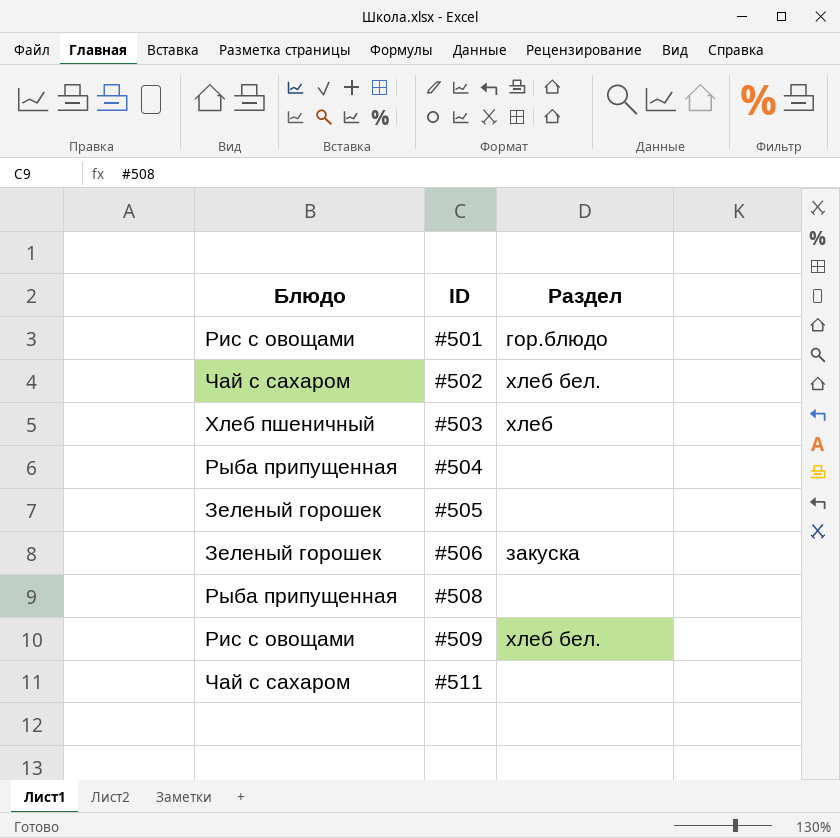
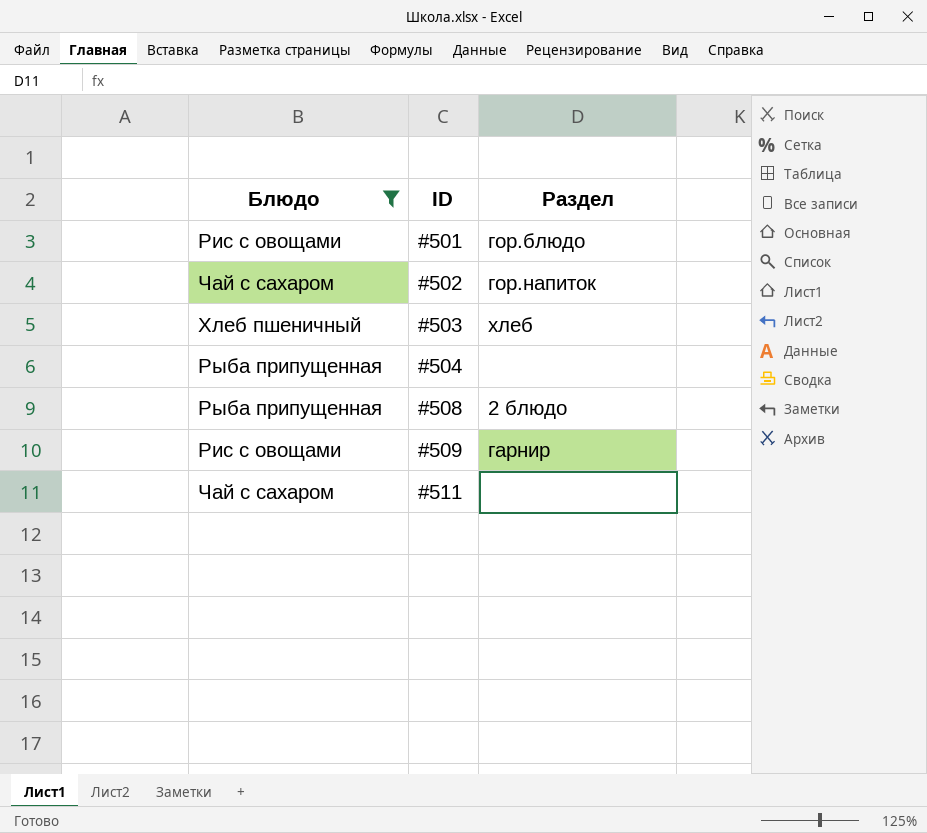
filter: none -> Блюдо != Зеленый горошек
#502 | Раздел: хлеб бел. -> гор.напиток
#508 | Раздел: none -> 2 блюдо
#509 | Раздел: хлеб бел. -> гарнир

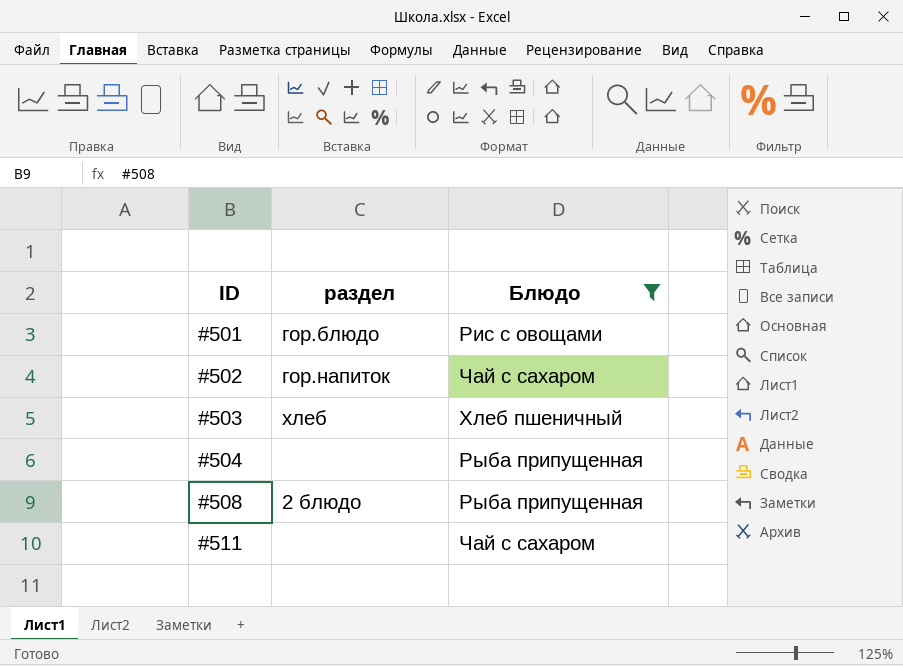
column name: Раздел -> раздел
column Блюдо | position: 1 -> 3
row #509: Рис с овощами | гарнир -> none

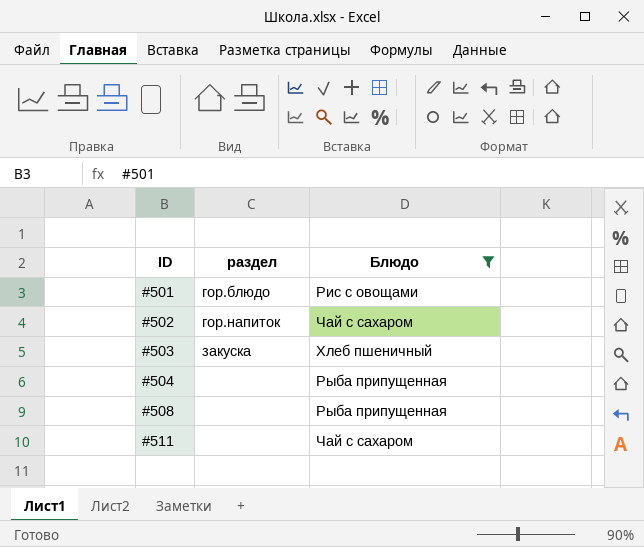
#503 | раздел: хлеб -> закуска
#508 | раздел: 2 блюдо -> none

